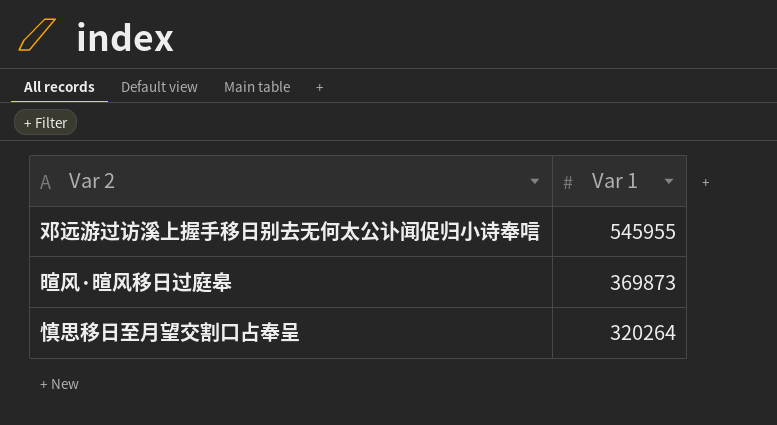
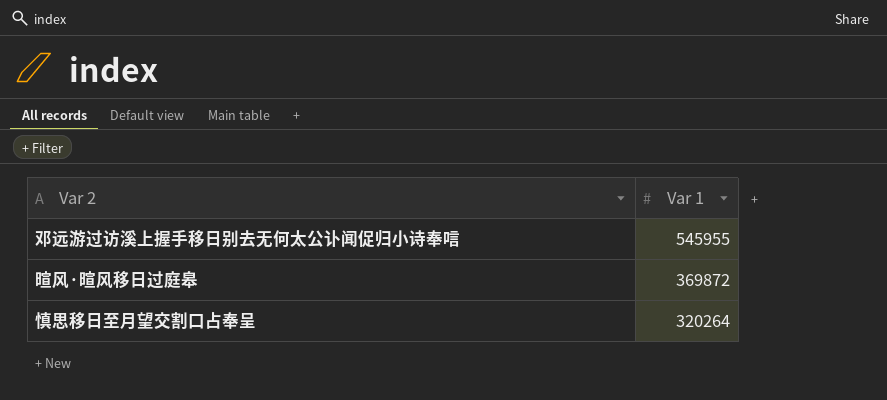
暄风·暄风移日过庭皋 | Var 1: 369873 -> 369872

